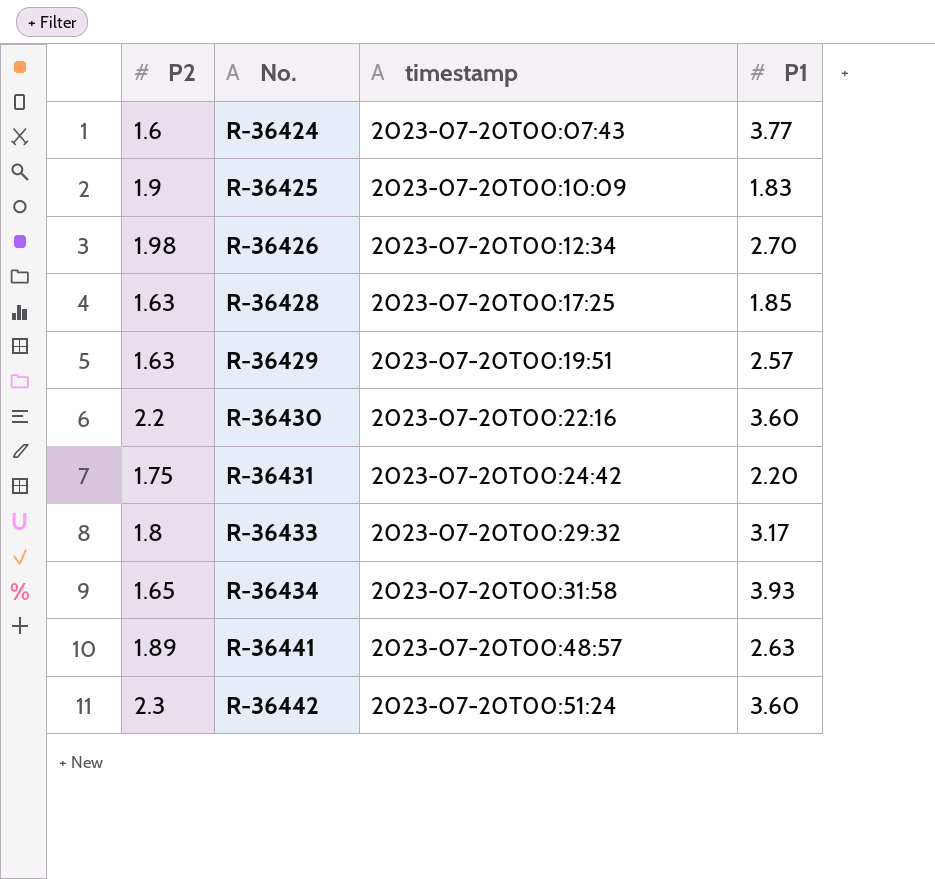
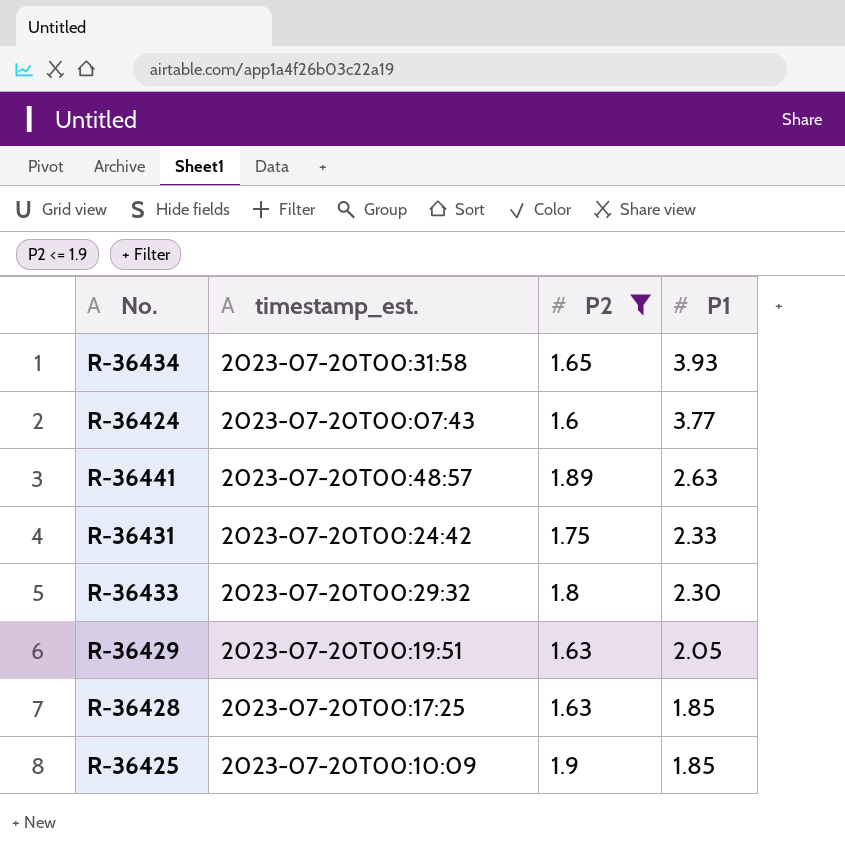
filter: none -> P2 <= 1.9
row order: No. ascending -> P1 descending
column name: timestamp -> timestamp_est.
column P2 | position: 1 -> 3
R-36431 | P1: 2.20 -> 2.33
R-36433 | P1: 3.17 -> 2.30
R-36429 | P1: 2.57 -> 2.05
R-36425 | P1: 1.83 -> 1.85

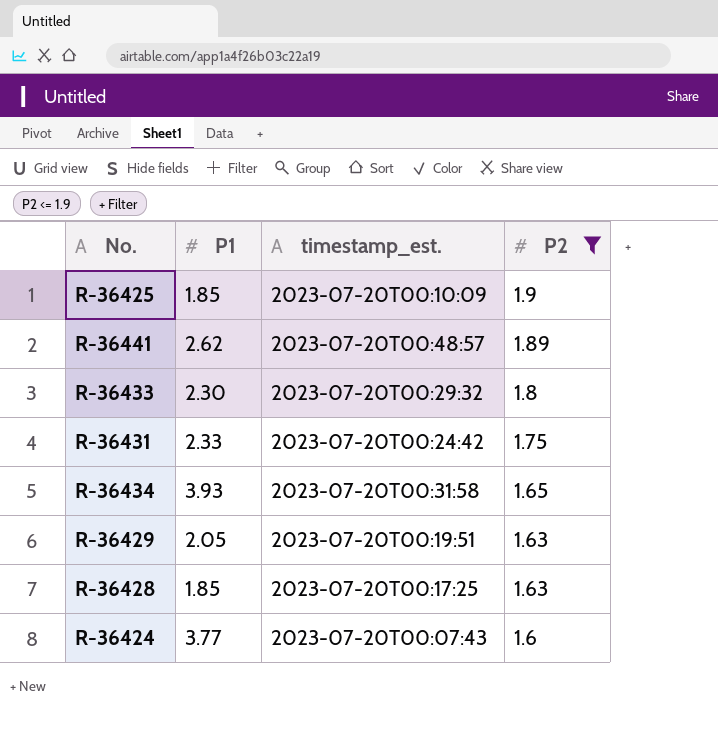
row order: P1 descending -> P2 descending
column P1 | position: 4 -> 2
R-36441 | P1: 2.63 -> 2.62

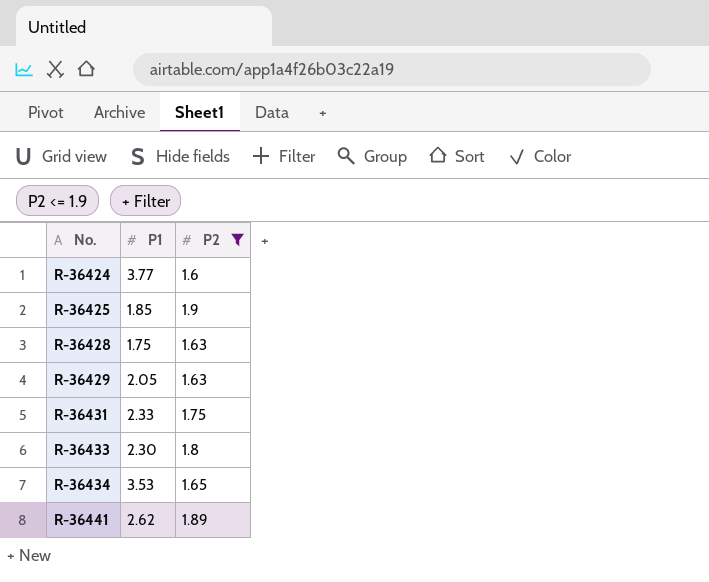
row order: P2 descending -> No. ascending
column timestamp_est. | position: 3 -> none
R-36428 | P1: 1.85 -> 1.75
R-36434 | P1: 3.93 -> 3.53

